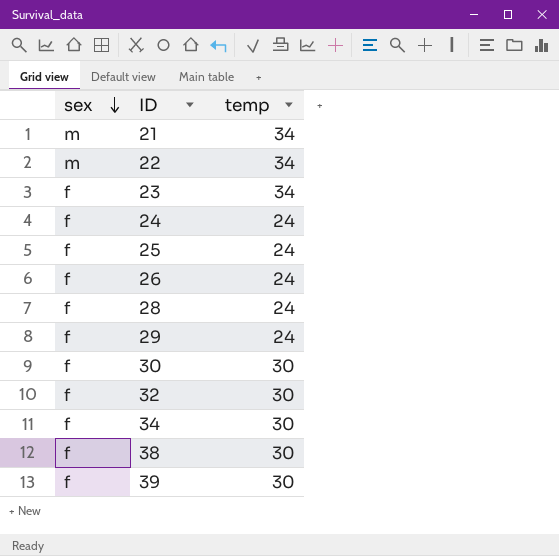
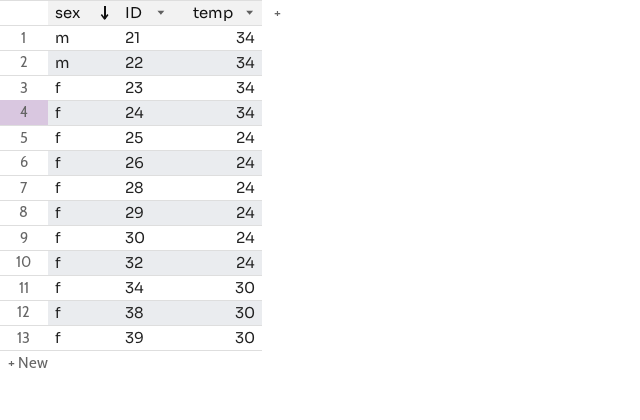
24 | temp: 24 -> 34
30 | temp: 30 -> 24
32 | temp: 30 -> 24

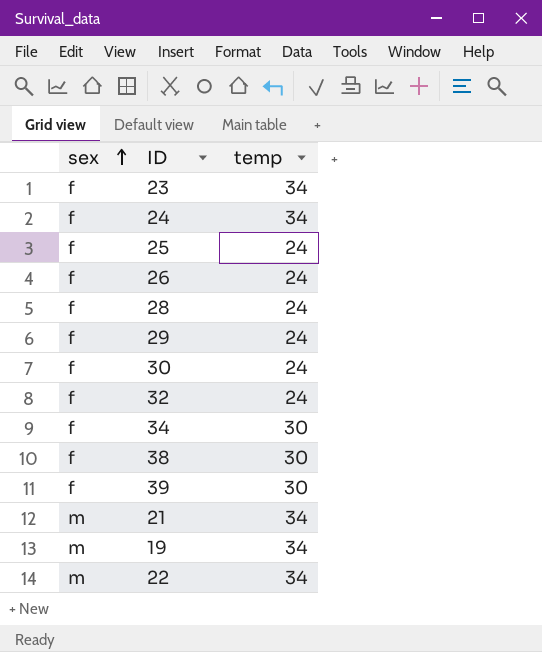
row order: sex descending -> sex ascending
row 19: none -> m | 34

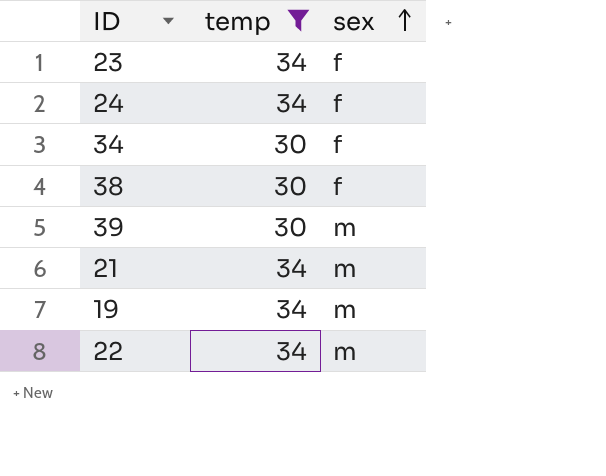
filter: none -> temp != 24
column sex | position: 1 -> 3
39 | sex: f -> m

